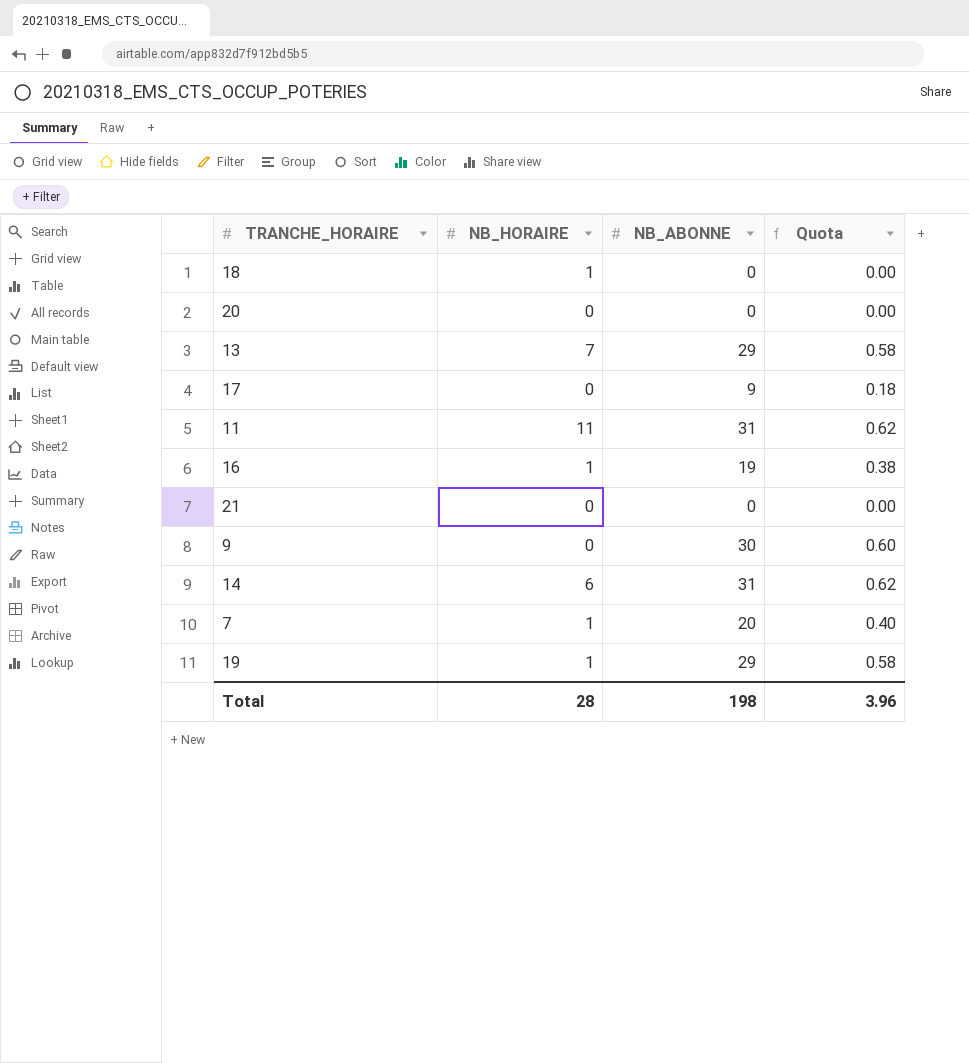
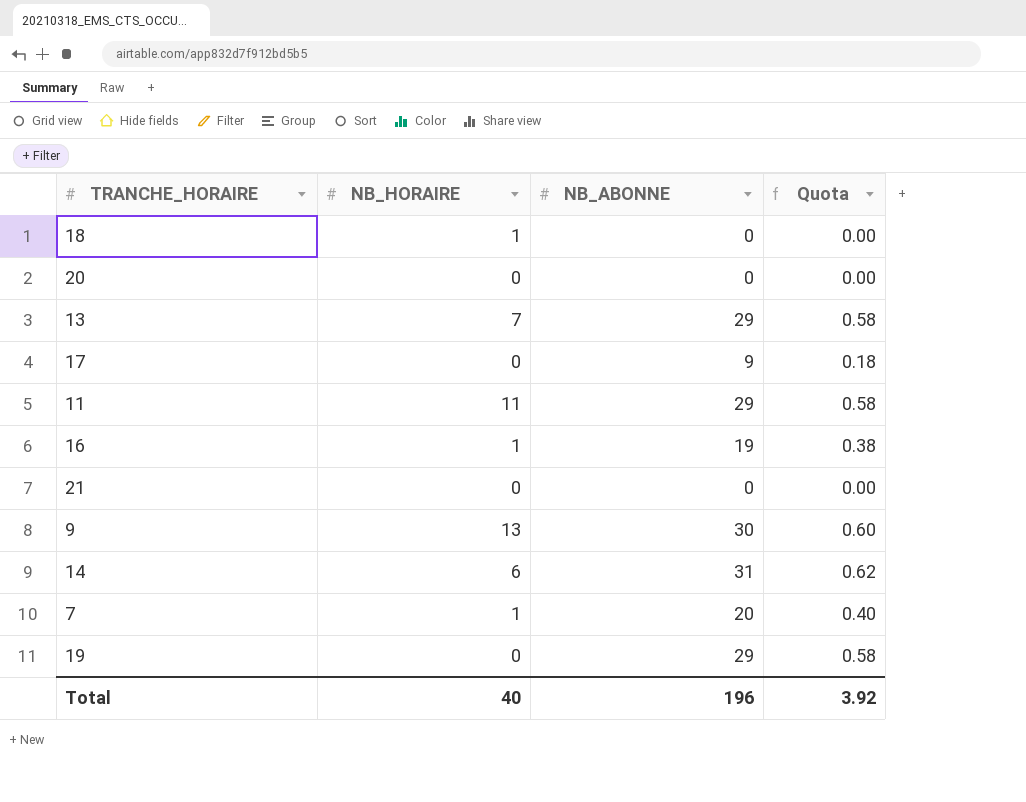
11 | NB_ABONNE: 31 -> 29
11 | Quota: 0.62 -> 0.58
9 | NB_HORAIRE: 0 -> 13
19 | NB_HORAIRE: 1 -> 0
Total | NB_HORAIRE: 28 -> 40
Total | NB_ABONNE: 198 -> 196
Total | Quota: 3.96 -> 3.92

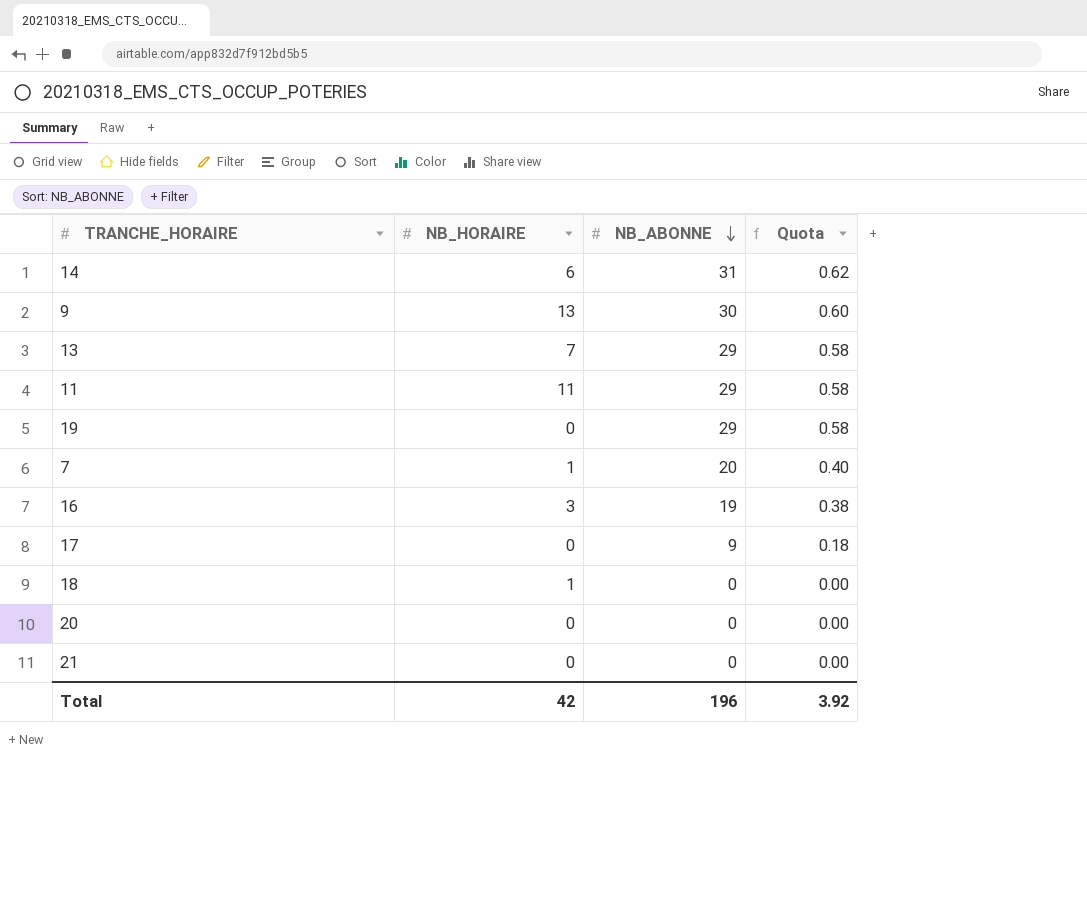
row order: none -> NB_ABONNE descending
16 | NB_HORAIRE: 1 -> 3
Total | NB_HORAIRE: 40 -> 42

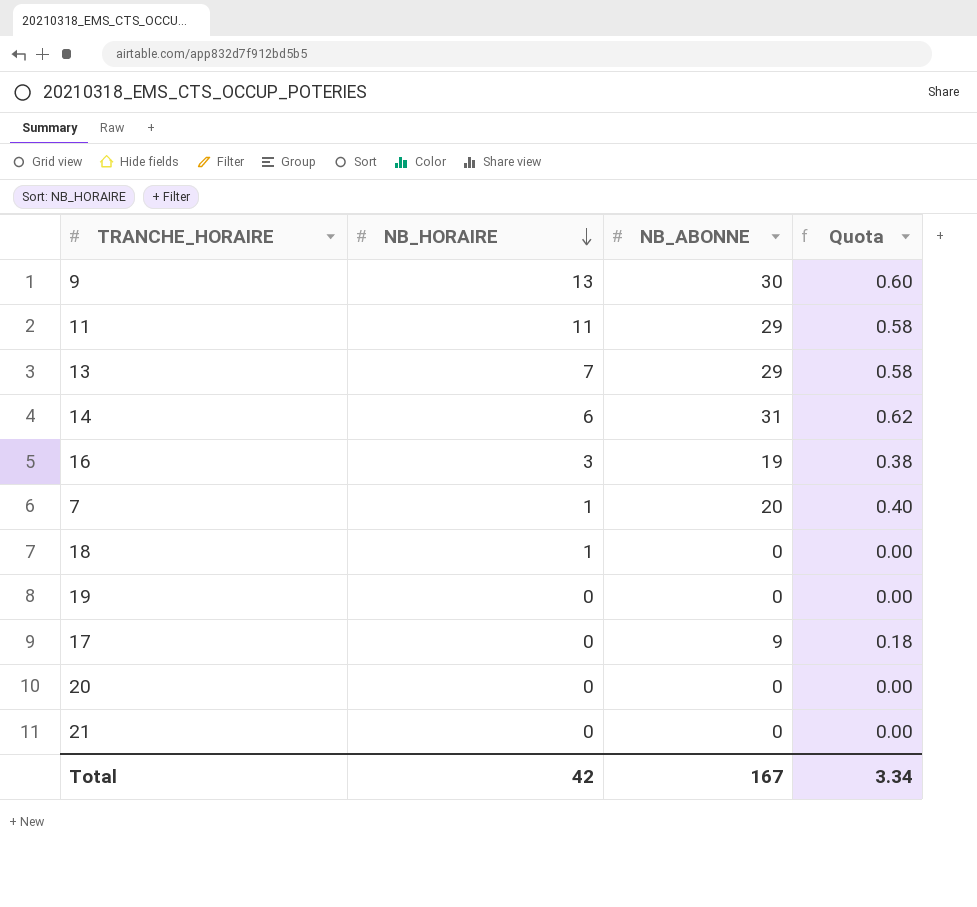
row order: NB_ABONNE descending -> NB_HORAIRE descending
19 | NB_ABONNE: 29 -> 0
19 | Quota: 0.58 -> 0.00
Total | NB_ABONNE: 196 -> 167
Total | Quota: 3.92 -> 3.34

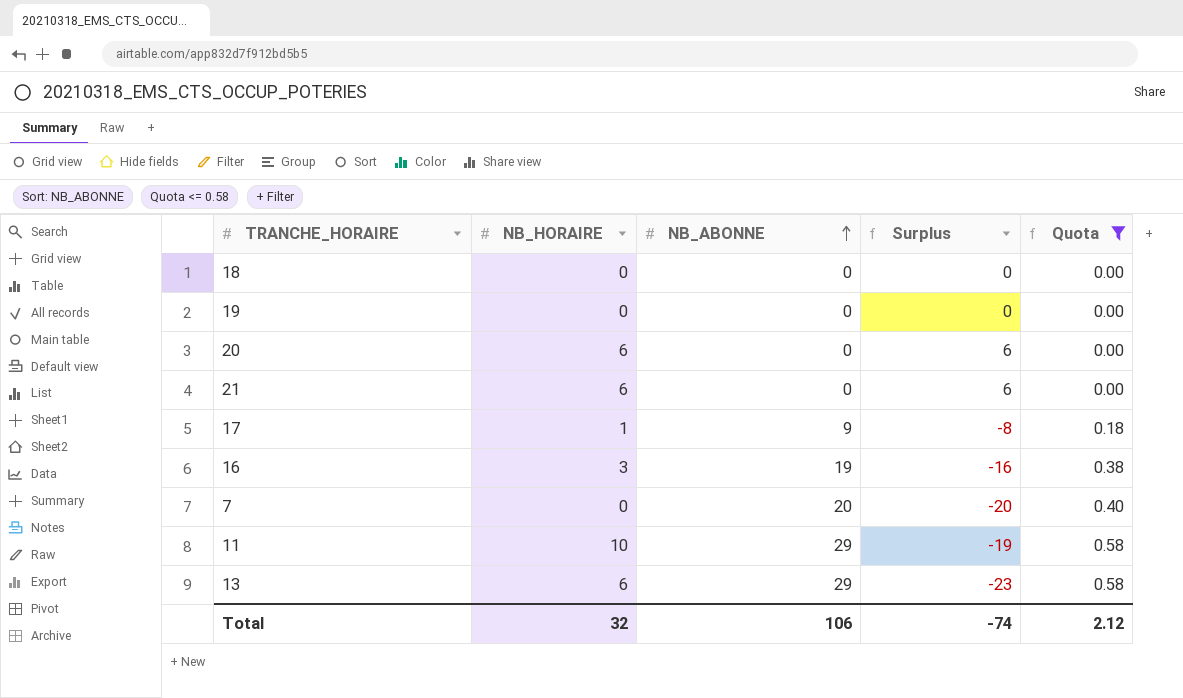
filter: none -> Quota <= 0.58
row order: NB_HORAIRE descending -> NB_ABONNE ascending
column Surplus | formula: none -> [NB_HORAIRE] - [NB_ABONNE]
18 | NB_HORAIRE: 1 -> 0
20 | NB_HORAIRE: 0 -> 6
21 | NB_HORAIRE: 0 -> 6
17 | NB_HORAIRE: 0 -> 1
7 | NB_HORAIRE: 1 -> 0
11 | NB_HORAIRE: 11 -> 10
13 | NB_HORAIRE: 7 -> 6
Total | NB_HORAIRE: 42 -> 32
Total | NB_ABONNE: 167 -> 106
Total | Quota: 3.34 -> 2.12

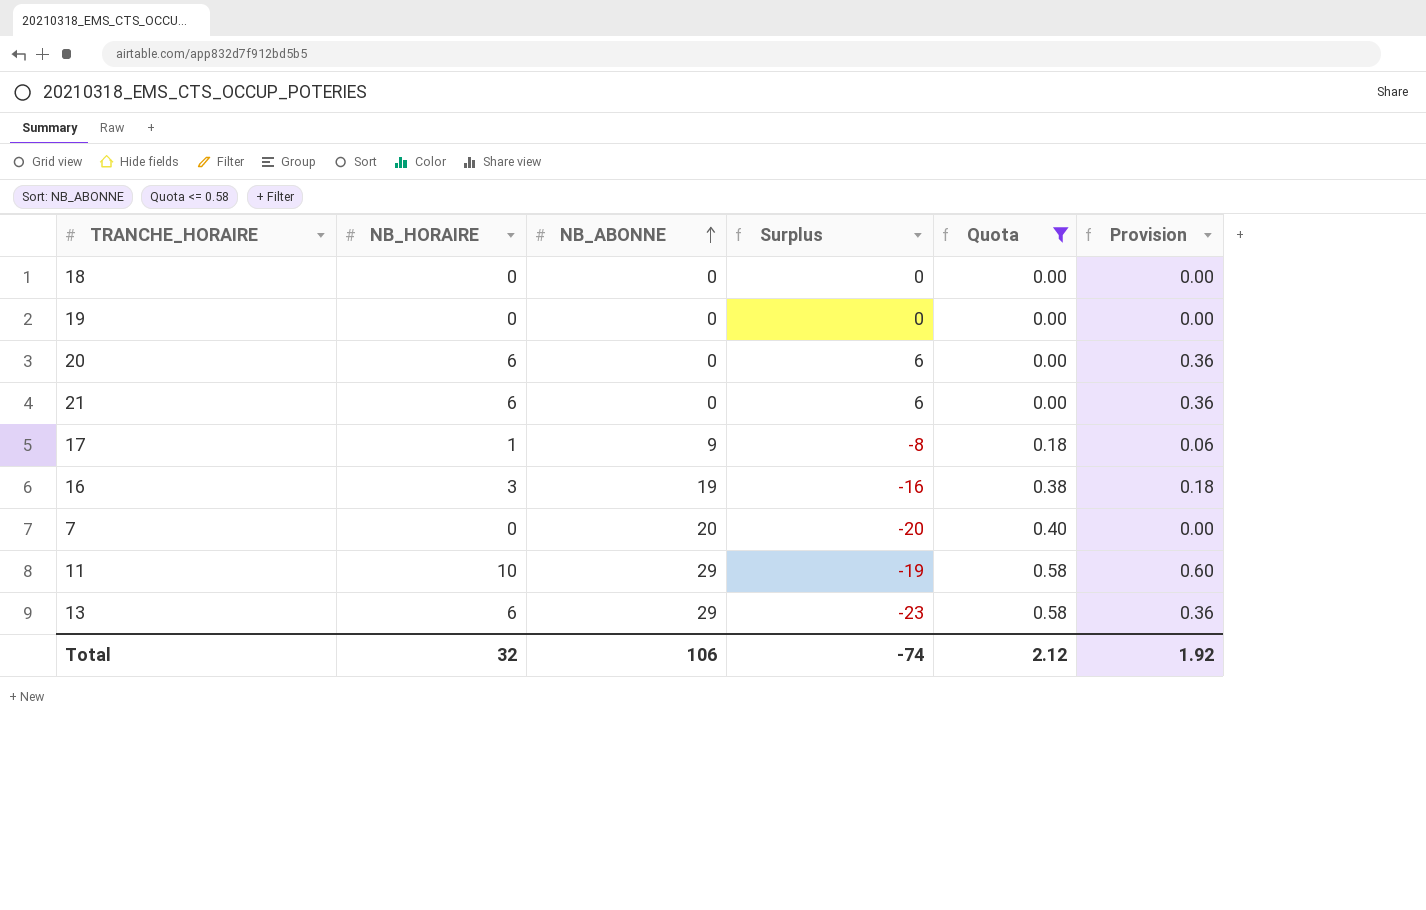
column Provision | formula: none -> [NB_HORAIRE] * 0.06

